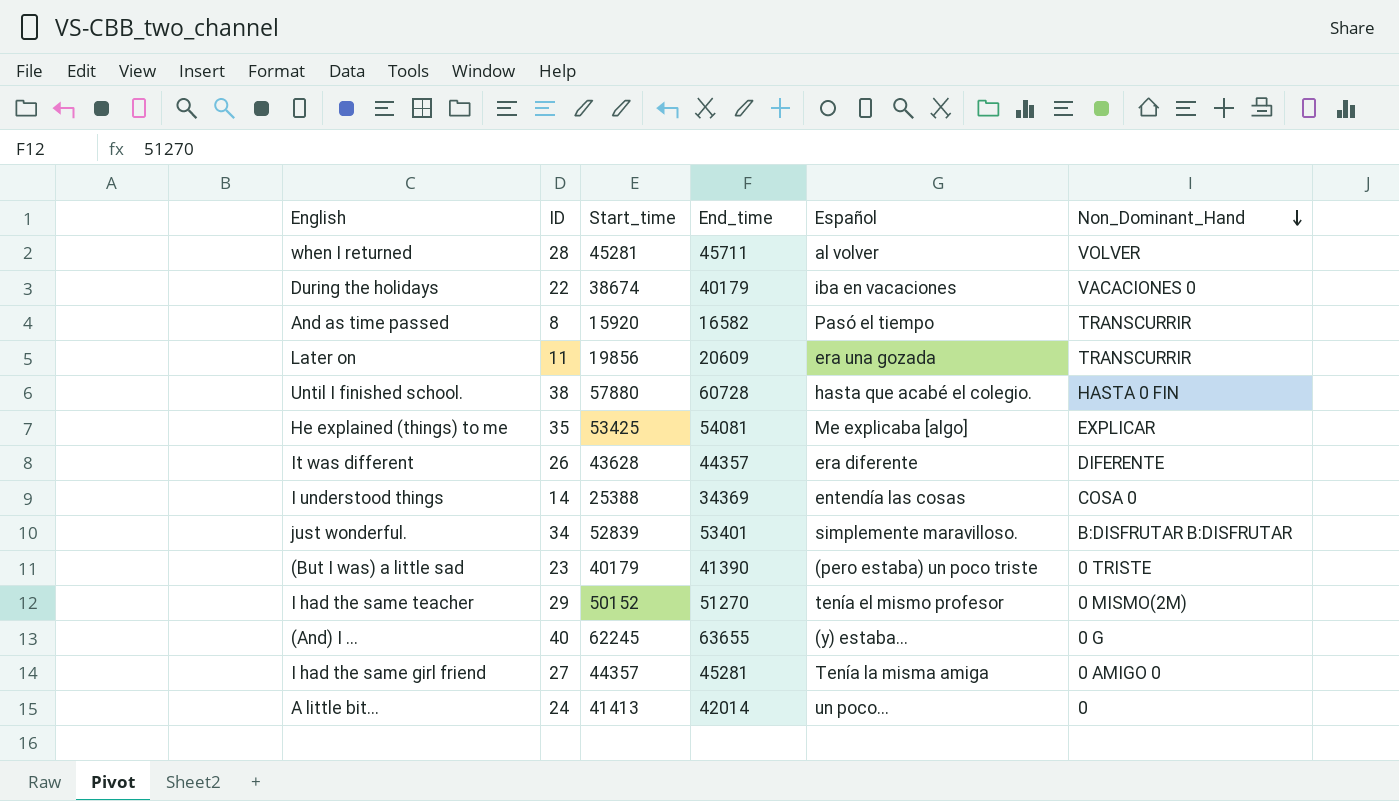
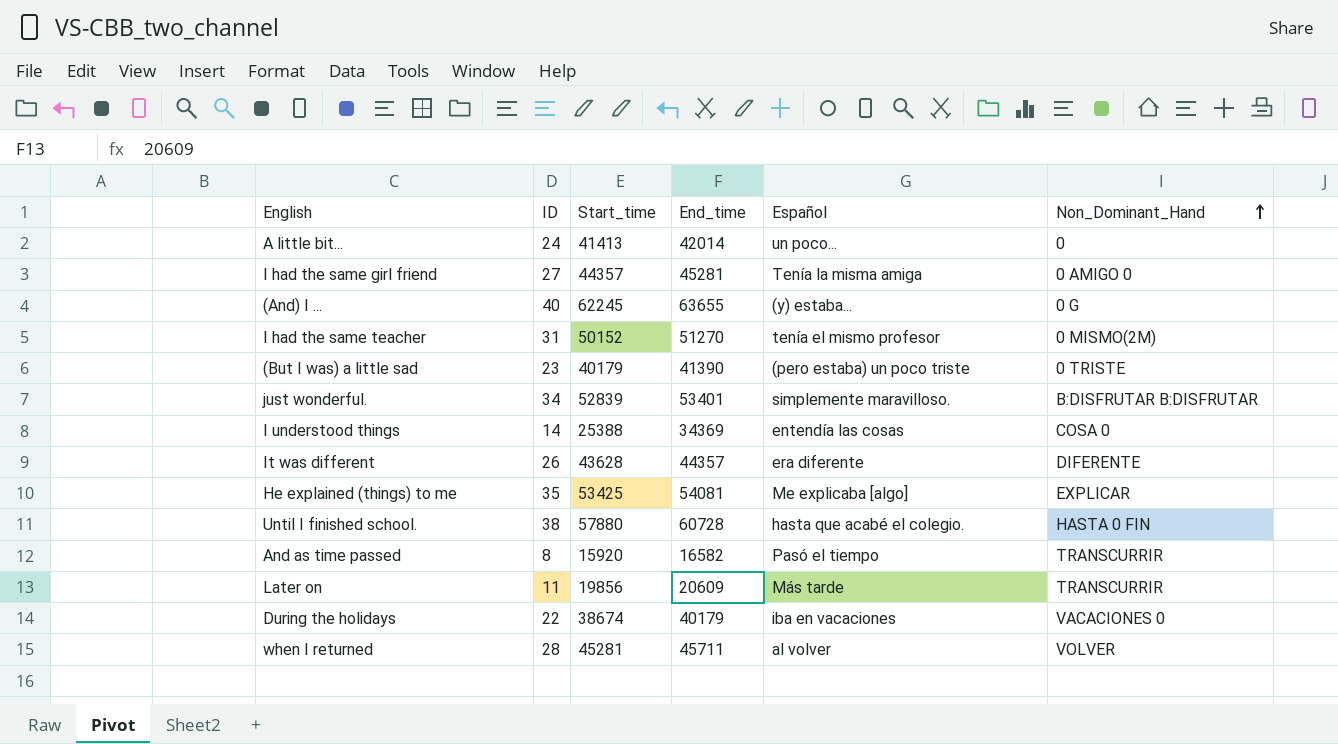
row order: Non_Dominant_Hand descending -> Non_Dominant_Hand ascending
I had the same teacher | ID: 29 -> 31
Later on | Español: era una gozada -> Más tarde

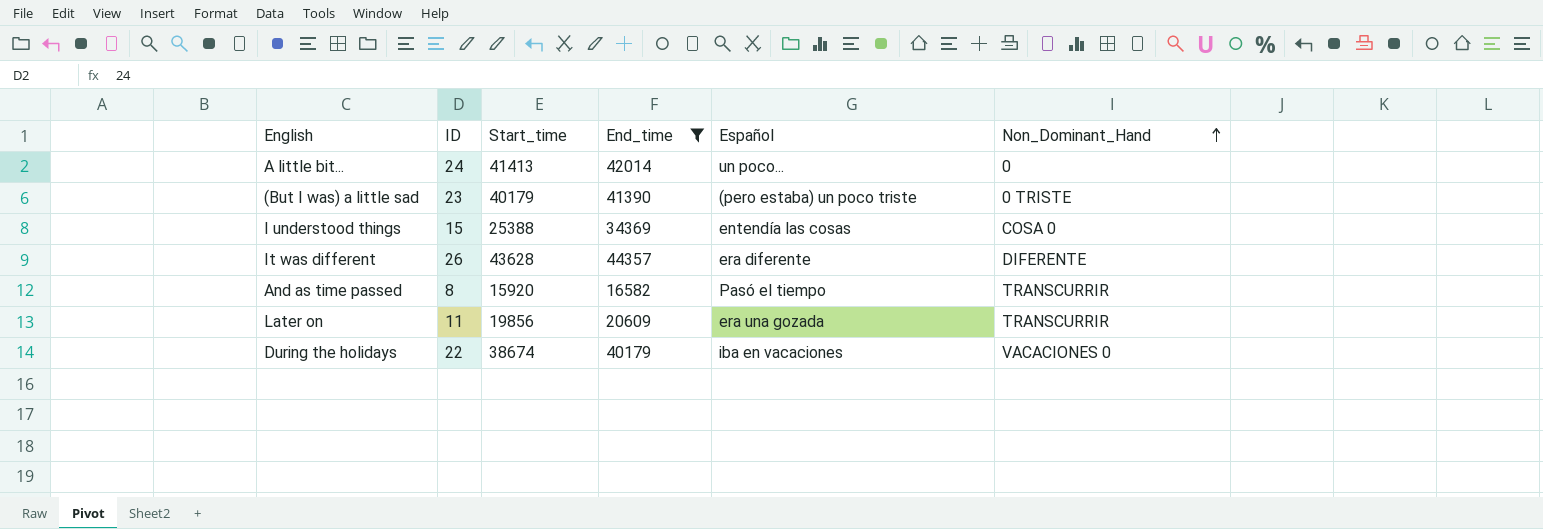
filter: none -> End_time <= 44357
I understood things | ID: 14 -> 15
Later on | Español: Más tarde -> era una gozada

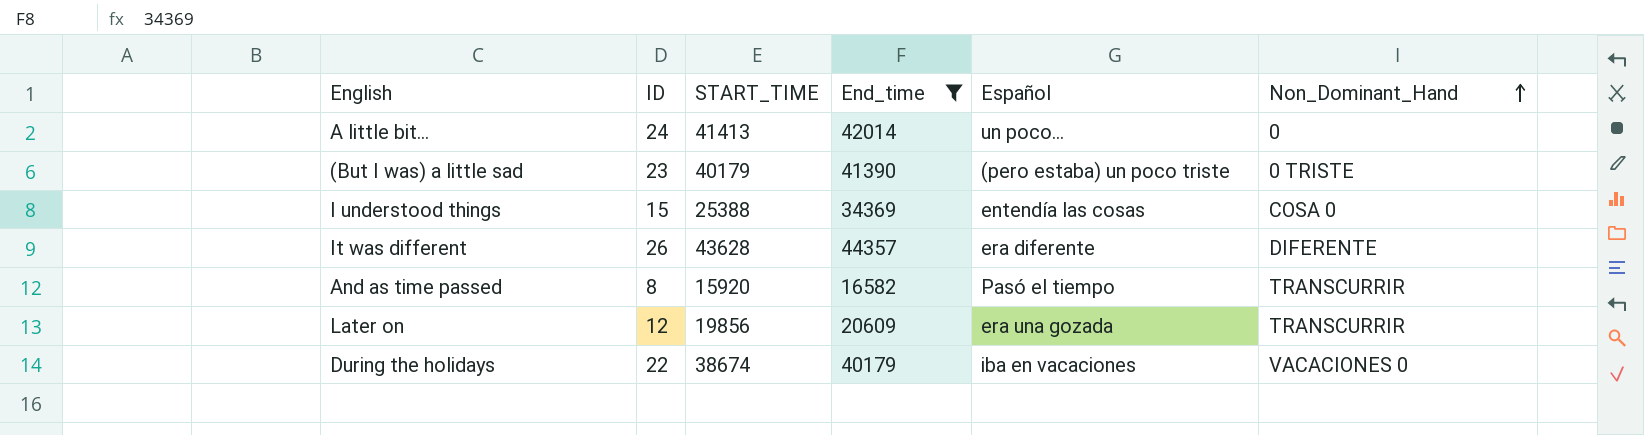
column name: Start_time -> START_TIME
Later on | ID: 11 -> 12

